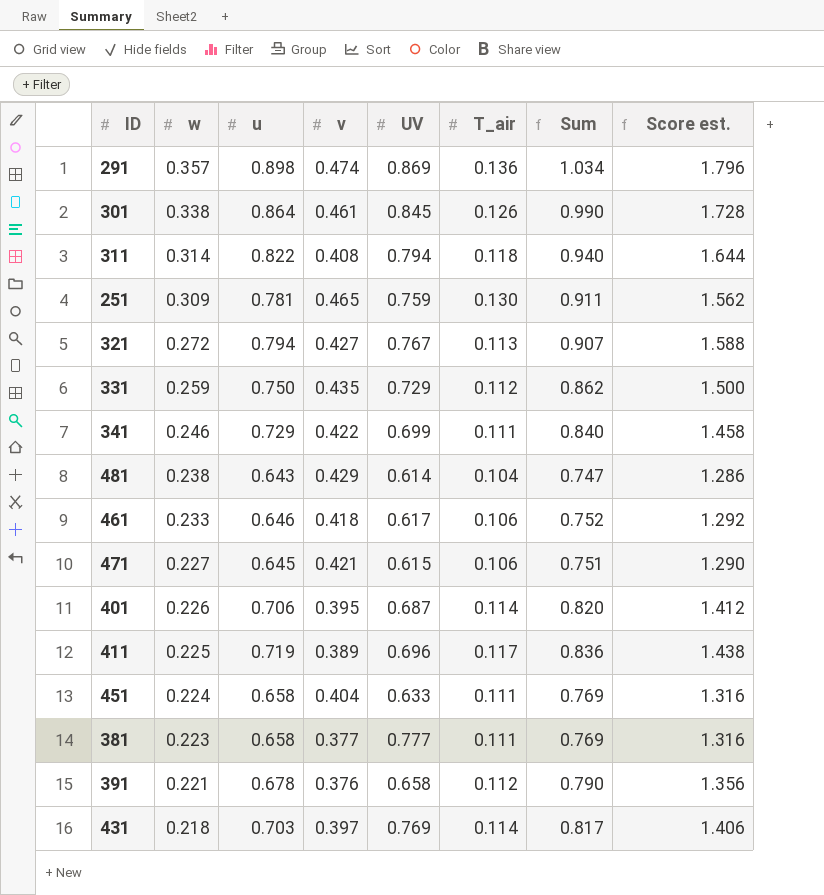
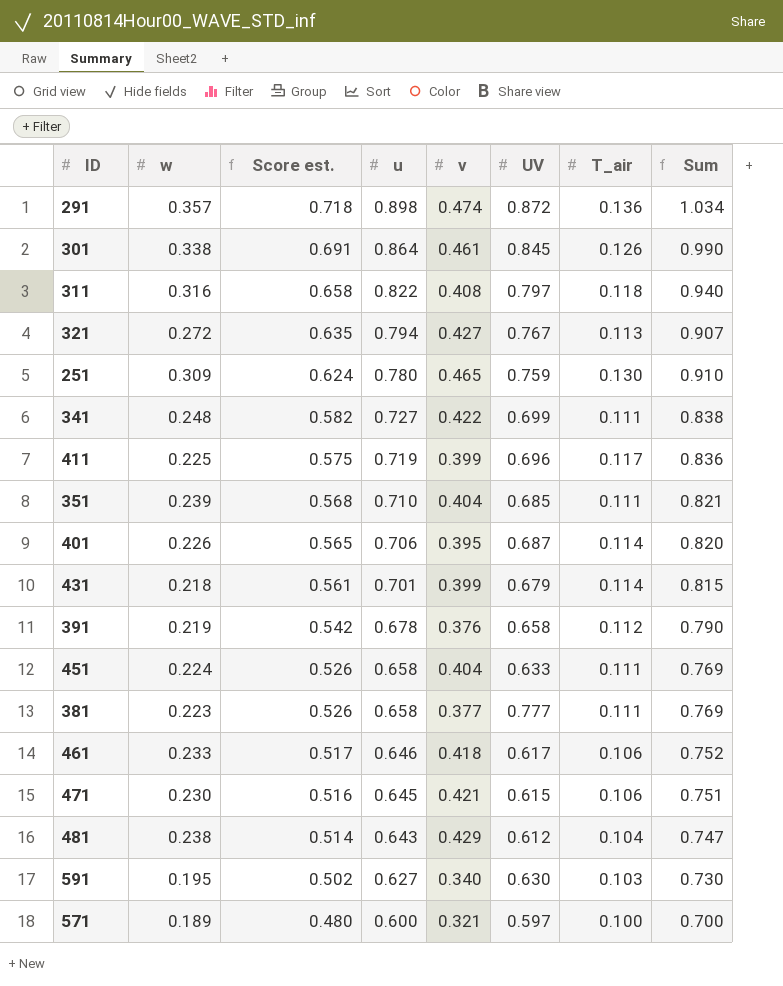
row order: w descending -> Score est. descending
column Score est. | formula: [u] * 2 -> [u] * 0.8
column Score est. | position: 8 -> 3
row 331: 0.259 | 0.750 | 0.435 | 0.729 | 0.112 | 0.862 | 1.500 -> none
291 | UV: 0.869 -> 0.872
311 | w: 0.314 -> 0.316
311 | UV: 0.794 -> 0.797
251 | u: 0.781 -> 0.780
251 | Sum: 0.911 -> 0.910
341 | w: 0.246 -> 0.248
341 | u: 0.729 -> 0.727
341 | Sum: 0.840 -> 0.838
411 | v: 0.389 -> 0.399
row 351: none -> 0.239 | 0.568 | 0.710 | 0.404 | 0.685 | 0.111 | 0.821
431 | u: 0.703 -> 0.701
431 | v: 0.397 -> 0.399
431 | UV: 0.769 -> 0.679
431 | Sum: 0.817 -> 0.815
391 | w: 0.221 -> 0.219
471 | w: 0.227 -> 0.230
481 | UV: 0.614 -> 0.612
row 591: none -> 0.195 | 0.502 | 0.627 | 0.340 | 0.630 | 0.103 | 0.730
row 571: none -> 0.189 | 0.480 | 0.600 | 0.321 | 0.597 | 0.100 | 0.700

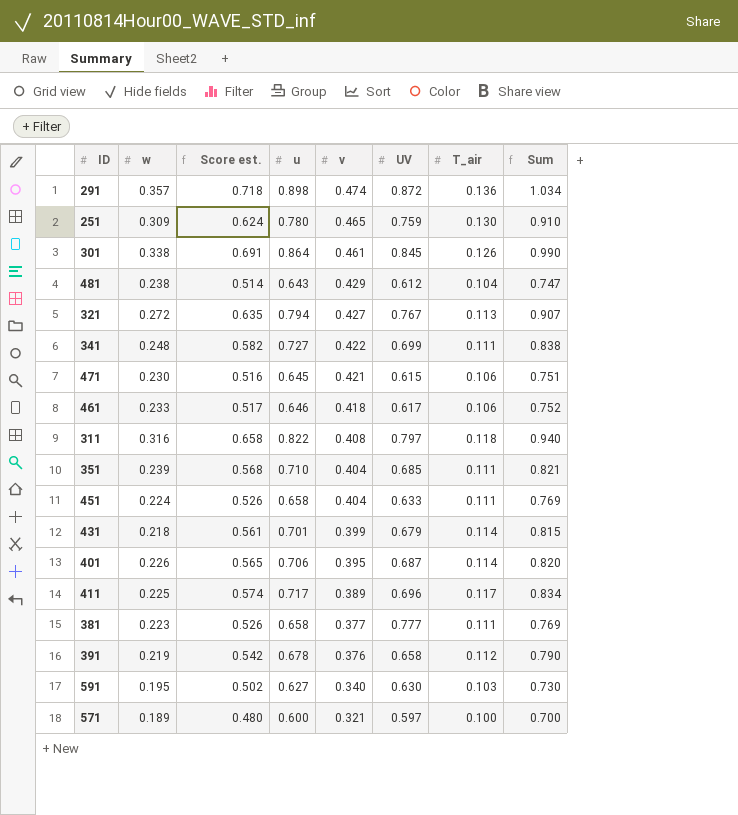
row order: Score est. descending -> v descending
411 | Score est.: 0.575 -> 0.574
411 | u: 0.719 -> 0.717
411 | v: 0.399 -> 0.389
411 | Sum: 0.836 -> 0.834

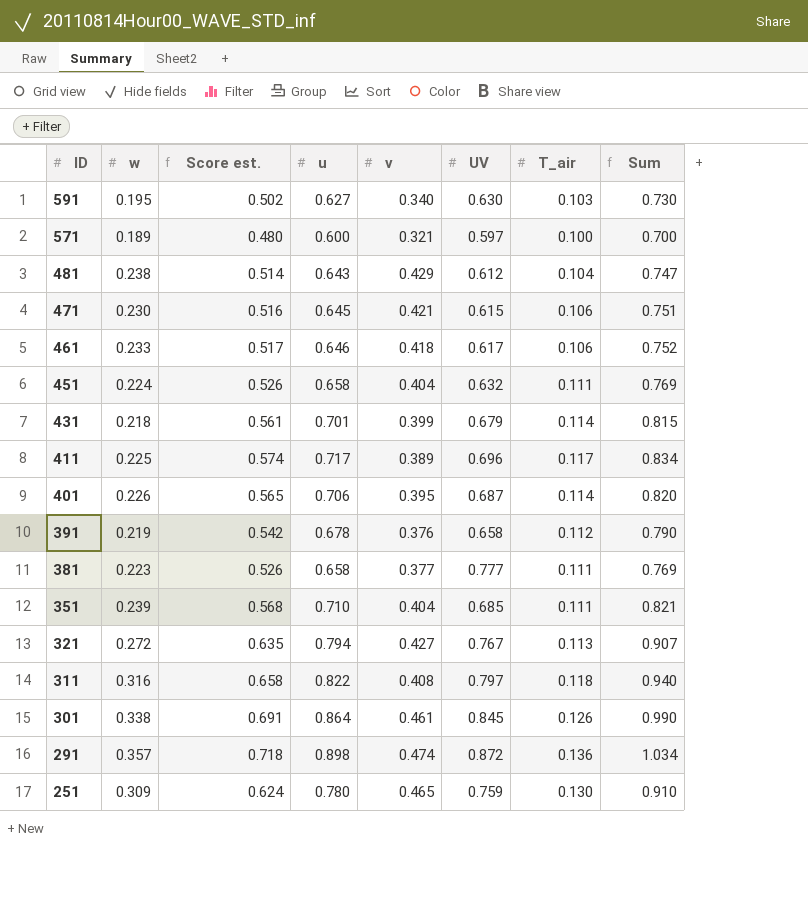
row order: v descending -> ID descending
row 341: 0.248 | 0.582 | 0.727 | 0.422 | 0.699 | 0.111 | 0.838 -> none
451 | UV: 0.633 -> 0.632

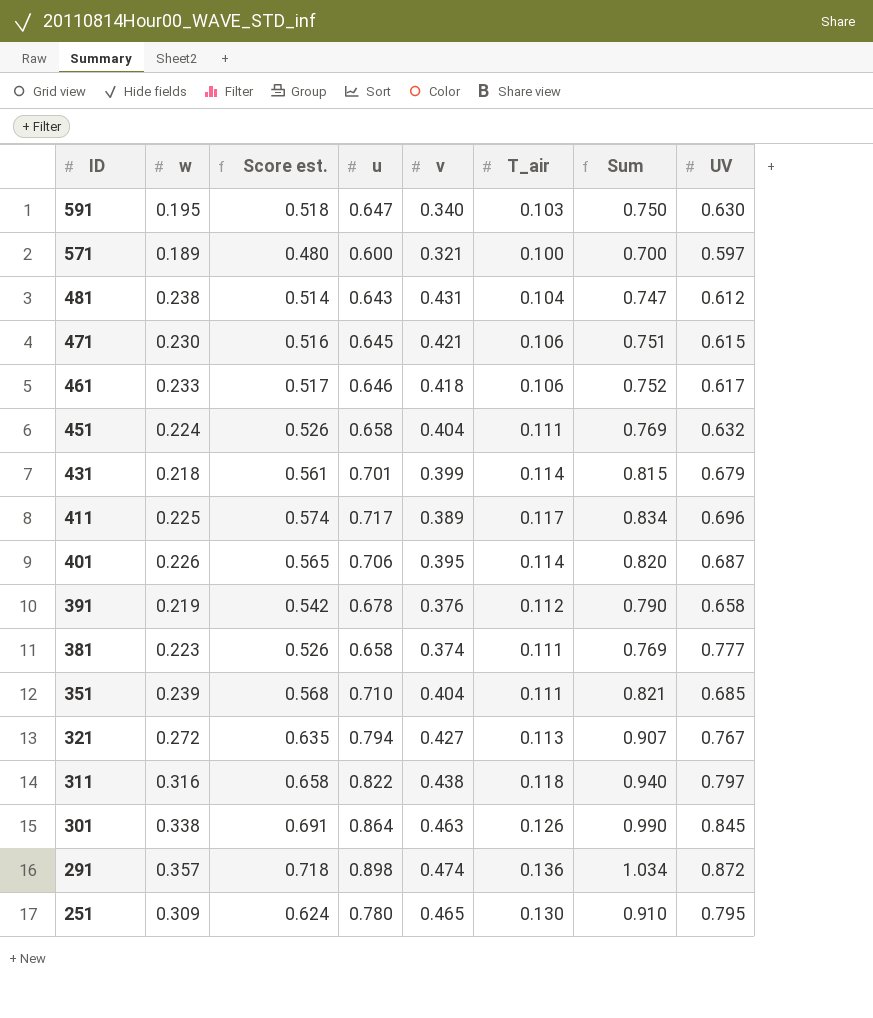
column UV | position: 6 -> 8
591 | Score est.: 0.502 -> 0.518
591 | u: 0.627 -> 0.647
591 | Sum: 0.730 -> 0.750
481 | v: 0.429 -> 0.431
381 | v: 0.377 -> 0.374
311 | v: 0.408 -> 0.438
301 | v: 0.461 -> 0.463
251 | UV: 0.759 -> 0.795

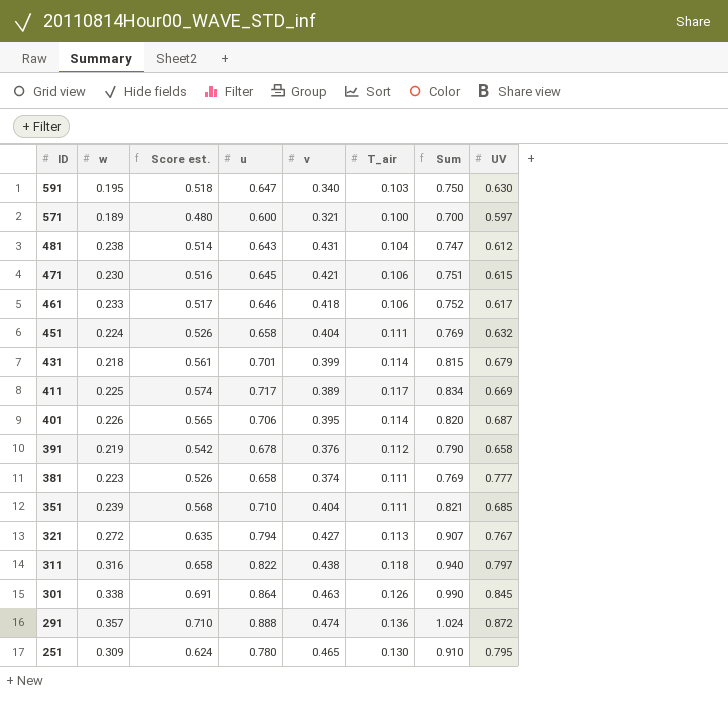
411 | UV: 0.696 -> 0.669
291 | Score est.: 0.718 -> 0.710
291 | u: 0.898 -> 0.888
291 | Sum: 1.034 -> 1.024

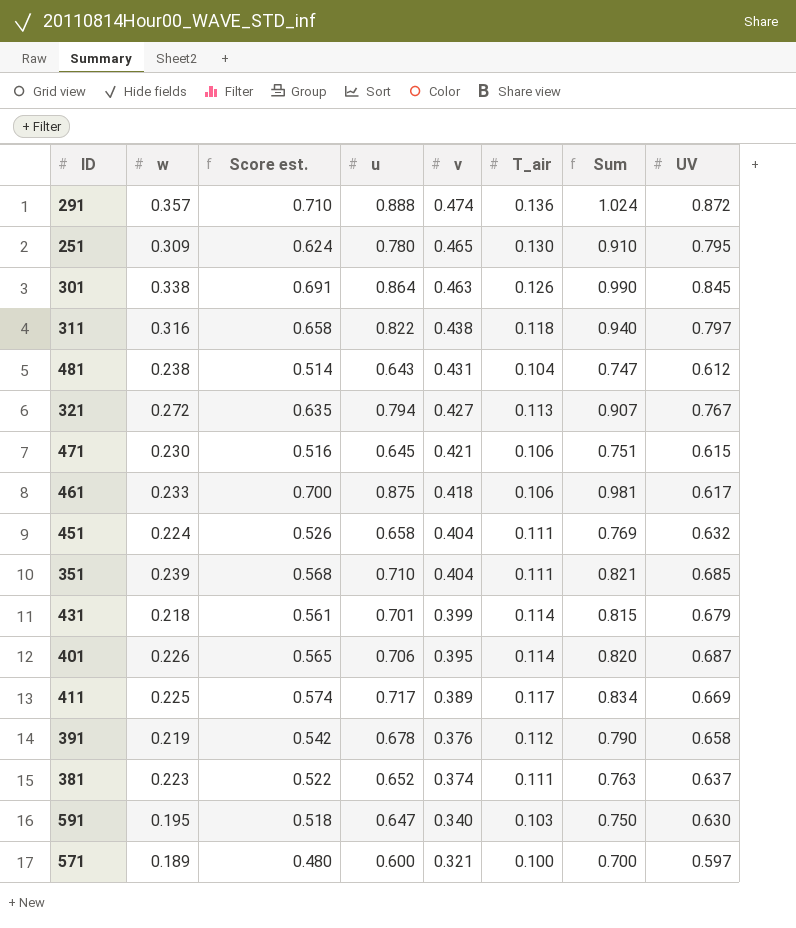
row order: ID descending -> v descending
461 | Score est.: 0.517 -> 0.700
461 | u: 0.646 -> 0.875
461 | Sum: 0.752 -> 0.981
381 | Score est.: 0.526 -> 0.522
381 | u: 0.658 -> 0.652
381 | Sum: 0.769 -> 0.763
381 | UV: 0.777 -> 0.637

